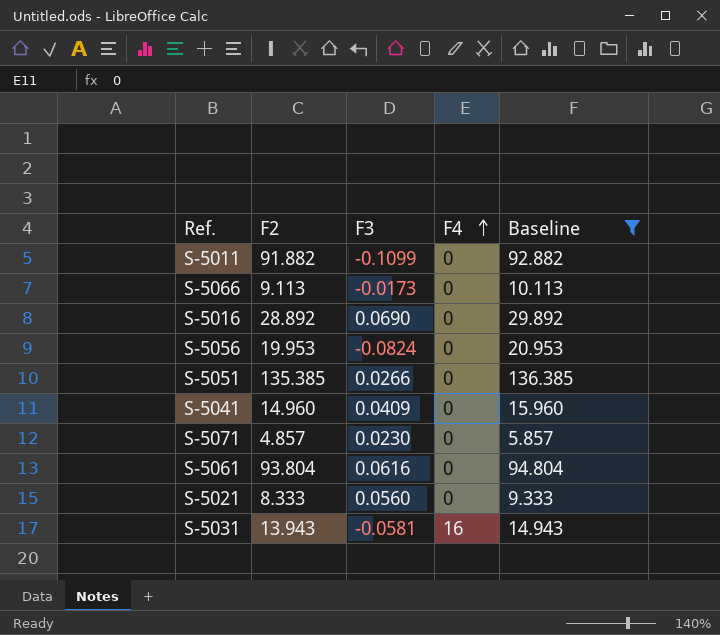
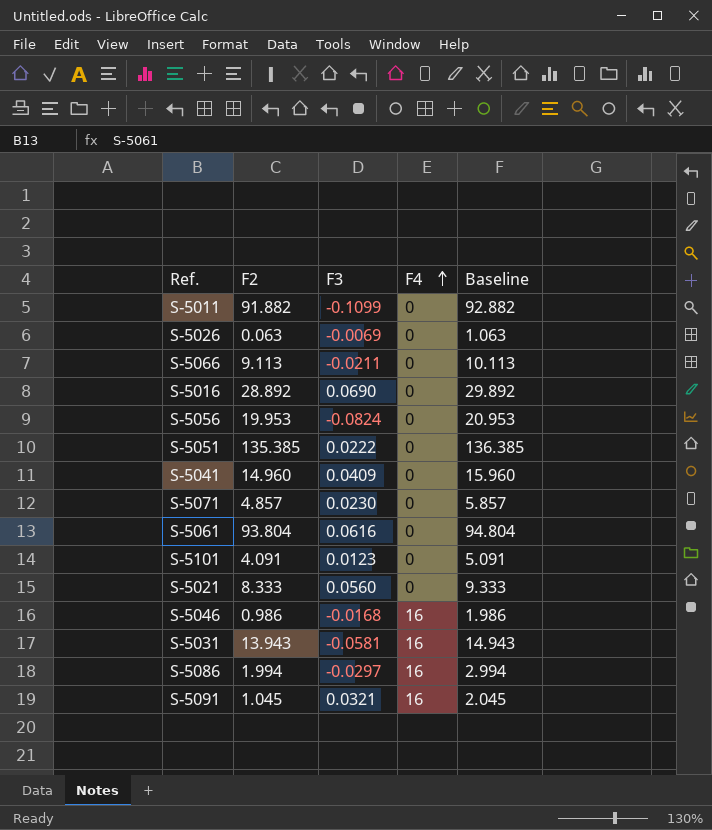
filter: Baseline >= 5.857 -> none
S-5066 | F3: -0.0173 -> -0.0211
S-5051 | F3: 0.0266 -> 0.0222

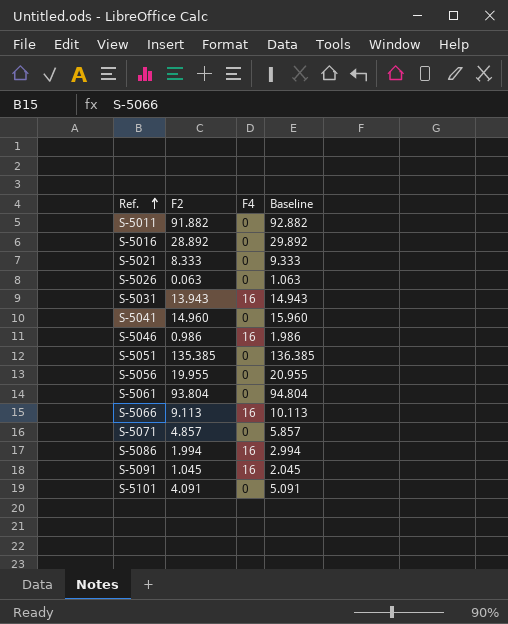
row order: F4 ascending -> Ref. ascending
column F3 | position: 3 -> none
S-5056 | F2: 19.953 -> 19.955
S-5056 | Baseline: 20.953 -> 20.955
S-5066 | F4: 0 -> 16

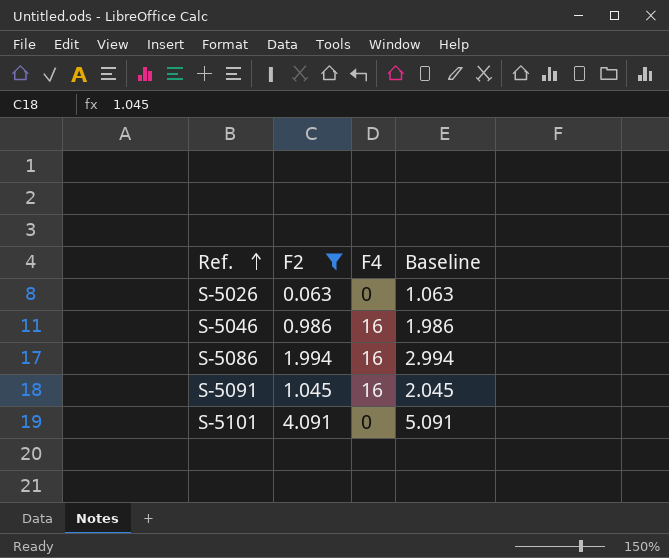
filter: none -> F2 <= 4.091

